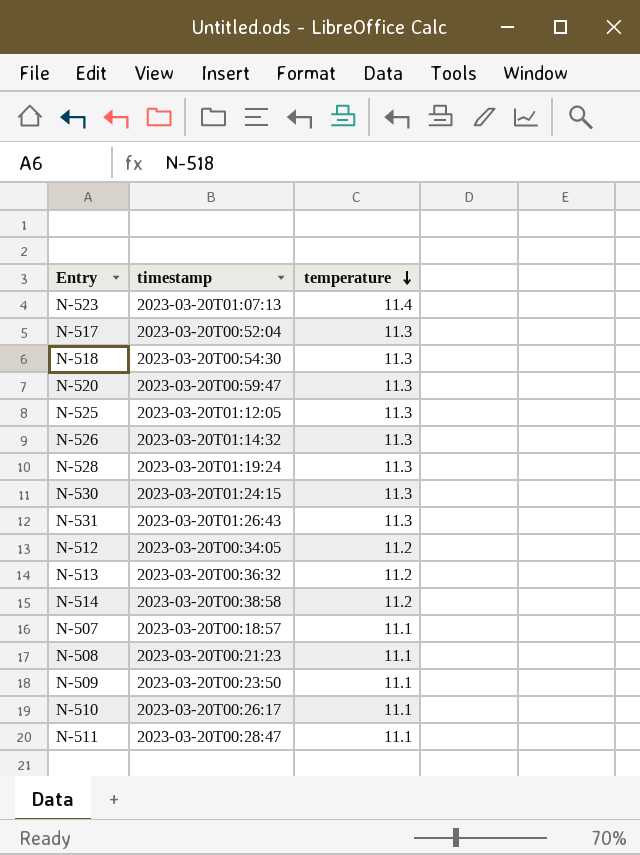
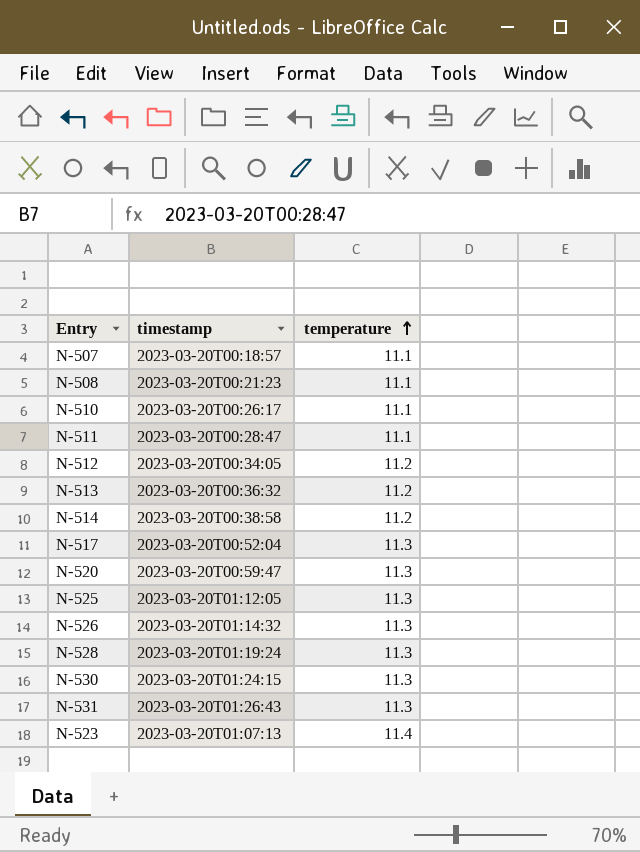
row order: temperature descending -> temperature ascending
row N-518: 2023-03-20T00:54:30 | 11.3 -> none
row N-509: 2023-03-20T00:23:50 | 11.1 -> none

